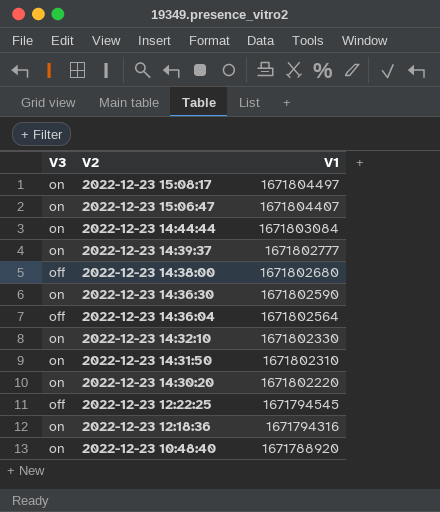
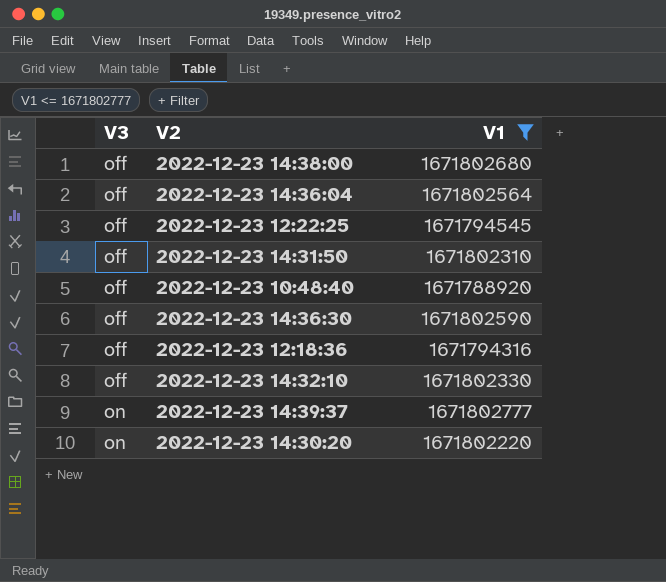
filter: none -> V1 <= 1671802777
row order: V2 descending -> V3 ascending
2022-12-23 14:31:50 | V3: on -> off
2022-12-23 10:48:40 | V3: on -> off
2022-12-23 14:36:30 | V3: on -> off
2022-12-23 12:18:36 | V3: on -> off
2022-12-23 14:32:10 | V3: on -> off

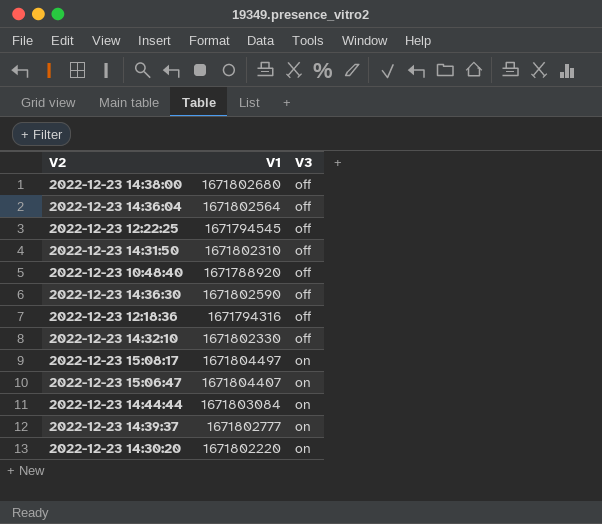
filter: V1 <= 1671802777 -> none
column V3 | position: 1 -> 3

